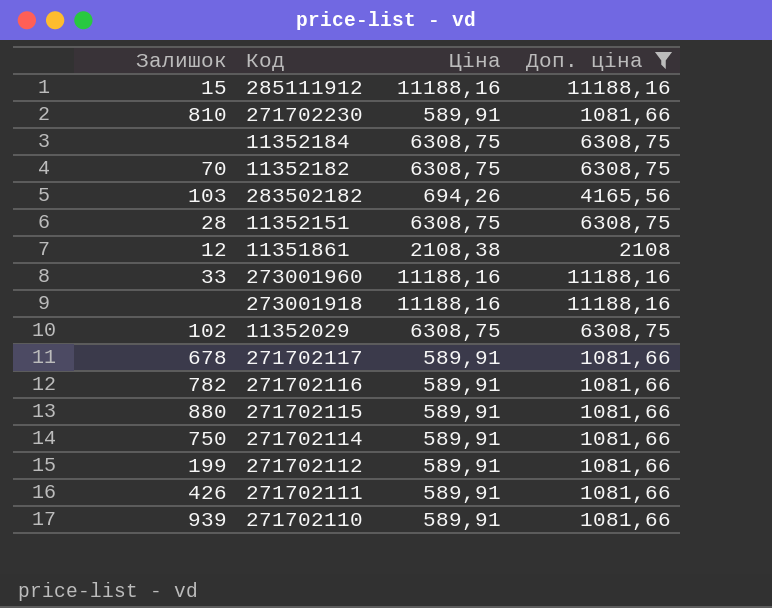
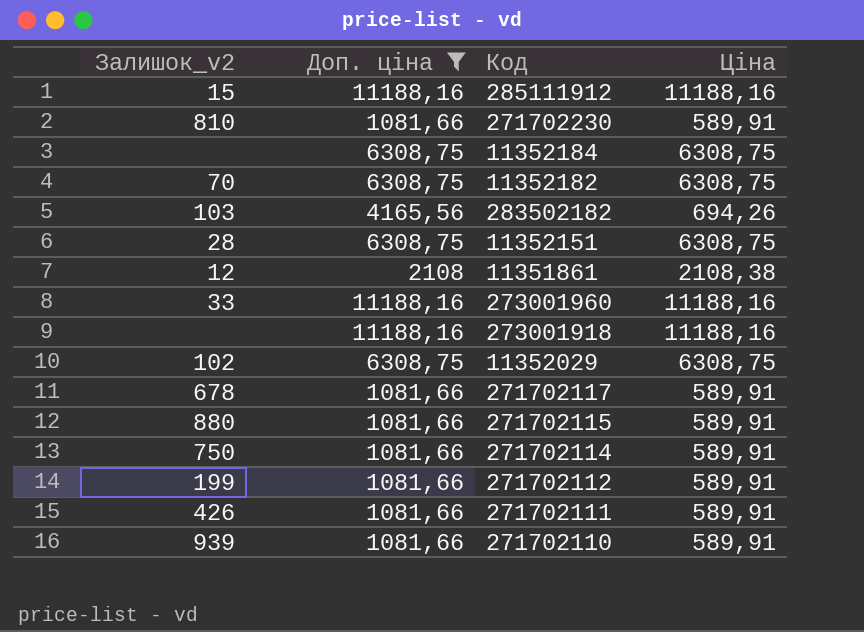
column name: Залишок -> Залишок_v2
column Доп. ціна | position: 4 -> 2
row 271702116: 782 | 589,91 | 1081,66 -> none

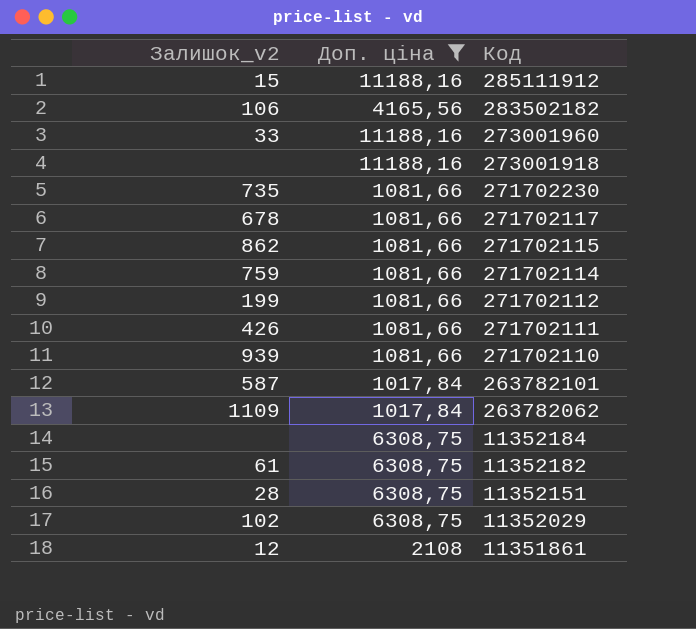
row order: none -> Код descending
column Ціна | position: 4 -> none
283502182 | Залишок_v2: 103 -> 106
271702230 | Залишок_v2: 810 -> 735
271702115 | Залишок_v2: 880 -> 862
271702114 | Залишок_v2: 750 -> 759
row 263782101: none -> 587 | 1017,84
row 263782062: none -> 1109 | 1017,84
11352182 | Залишок_v2: 70 -> 61

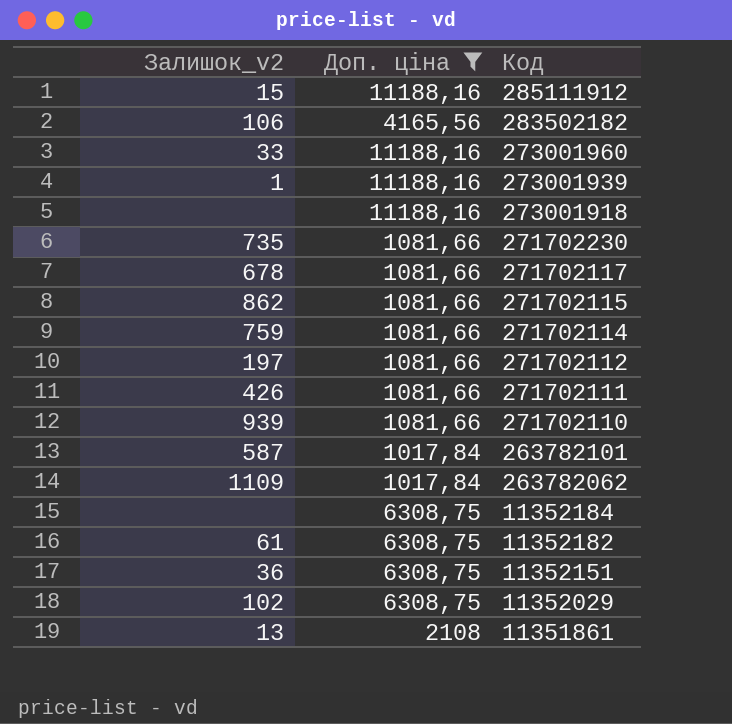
row 273001939: none -> 1 | 11188,16
271702112 | Залишок_v2: 199 -> 197
11352151 | Залишок_v2: 28 -> 36
11351861 | Залишок_v2: 12 -> 13

